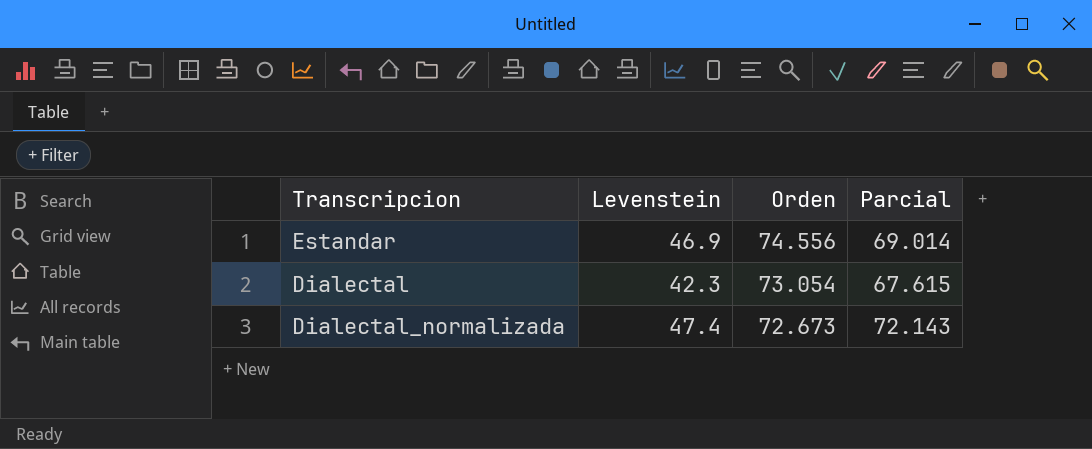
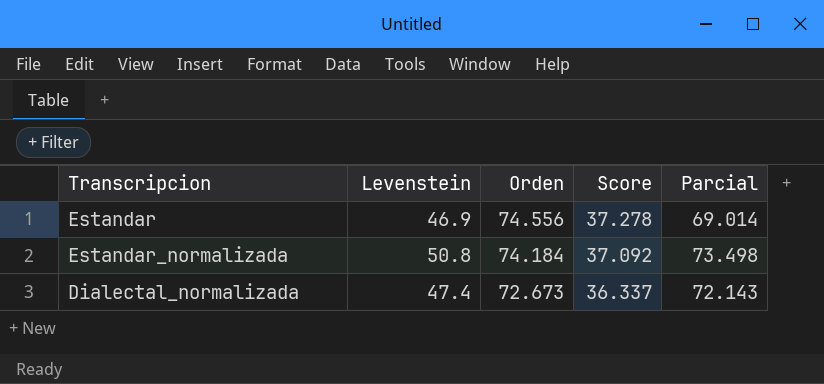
column Score | formula: none -> [Orden] * 0.5
row Dialectal: 42.3 | 73.054 | 67.615 -> none
row Estandar_normalizada: none -> 50.8 | 74.184 | 37.092 | 73.498

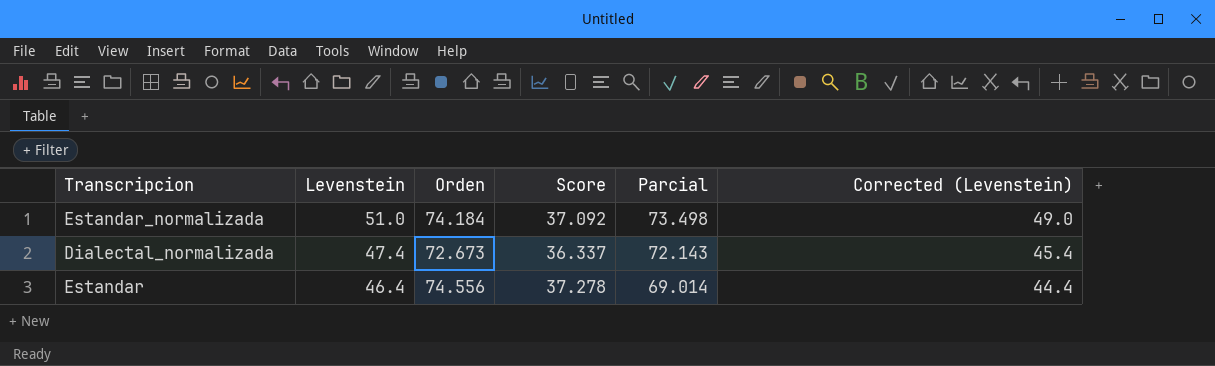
row order: Orden descending -> Levenstein descending
column Corrected (Levenstein) | formula: none -> [Levenstein] - 2
Estandar_normalizada | Levenstein: 50.8 -> 51.0
Estandar | Levenstein: 46.9 -> 46.4

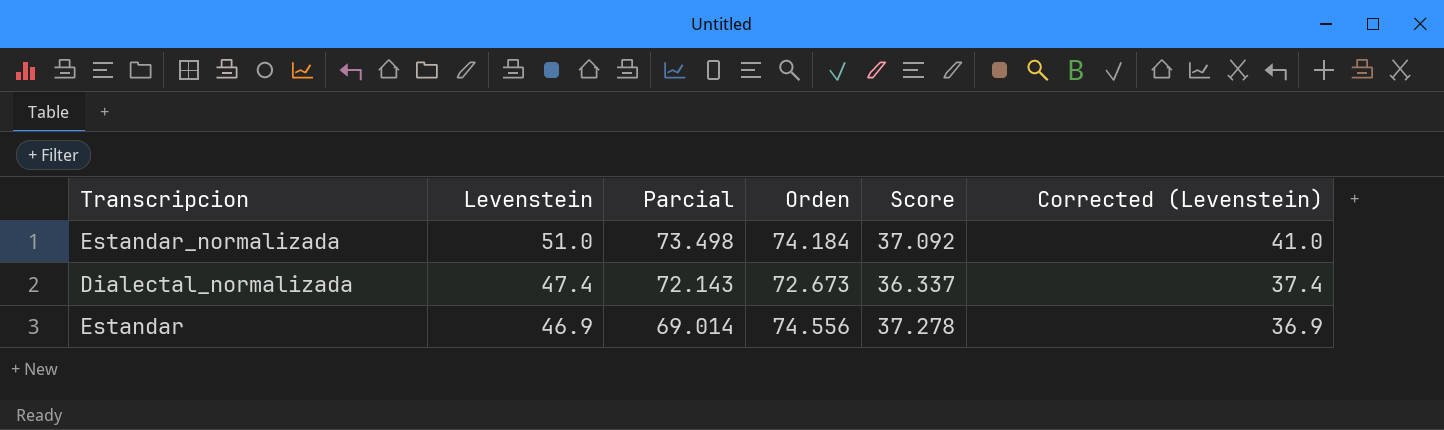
column Parcial | position: 5 -> 3
column Corrected (Levenstein) | formula: [Levenstein] - 2 -> [Levenstein] - 10
Estandar | Levenstein: 46.4 -> 46.9

